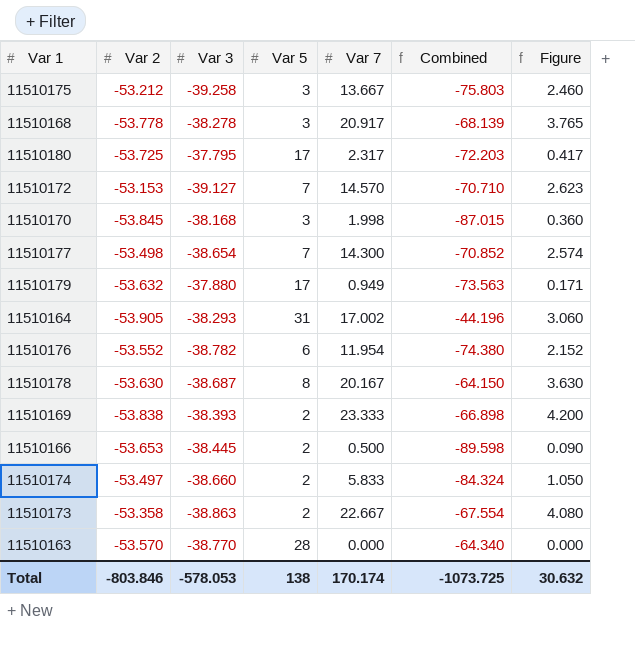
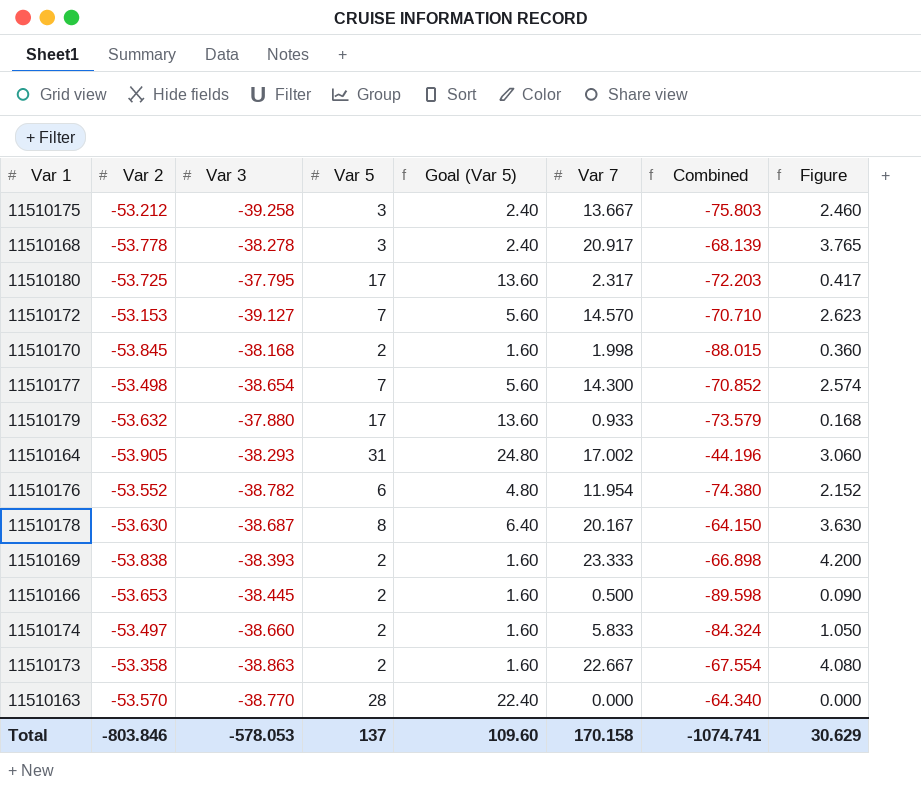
column Goal (Var 5) | formula: none -> [Var 5] * 0.8
11510170 | Var 5: 3 -> 2
11510170 | Combined: -87.015 -> -88.015
11510179 | Var 7: 0.949 -> 0.933
11510179 | Combined: -73.563 -> -73.579
11510179 | Figure: 0.171 -> 0.168
Total | Var 5: 138 -> 137
Total | Var 7: 170.174 -> 170.158
Total | Combined: -1073.725 -> -1074.741
Total | Figure: 30.632 -> 30.629

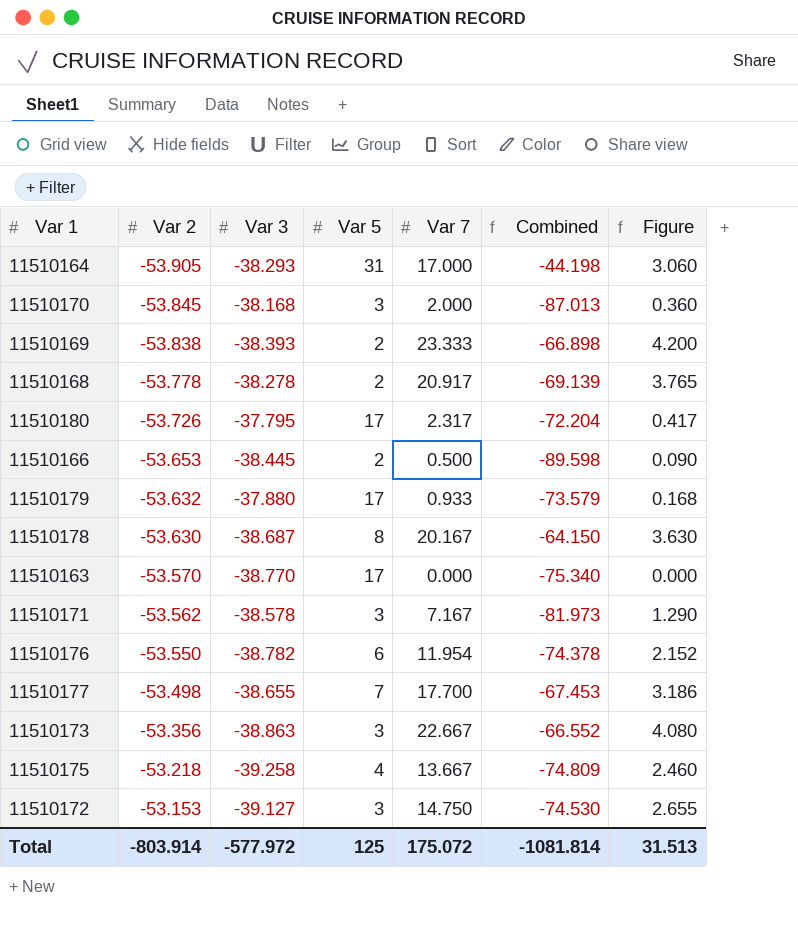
row order: none -> Var 2 ascending
column Goal (Var 5) | formula: [Var 5] * 0.8 -> none
row 11510174: -53.497 | -38.660 | 2 | 1.60 | 5.833 | -84.324 | 1.050 -> none
11510164 | Var 7: 17.002 -> 17.000
11510164 | Combined: -44.196 -> -44.198
11510170 | Var 5: 2 -> 3
11510170 | Var 7: 1.998 -> 2.000
11510170 | Combined: -88.015 -> -87.013
11510168 | Var 5: 3 -> 2
11510168 | Combined: -68.139 -> -69.139
11510180 | Var 2: -53.725 -> -53.726
11510180 | Combined: -72.203 -> -72.204
11510163 | Var 5: 28 -> 17
11510163 | Combined: -64.340 -> -75.340
row 11510171: none -> -53.562 | -38.578 | 3 | 7.167 | -81.973 | 1.290
11510176 | Var 2: -53.552 -> -53.550
11510176 | Combined: -74.380 -> -74.378
11510177 | Var 3: -38.654 -> -38.655
11510177 | Var 7: 14.300 -> 17.700
11510177 | Combined: -70.852 -> -67.453
11510177 | Figure: 2.574 -> 3.186
11510173 | Var 2: -53.358 -> -53.356
11510173 | Var 5: 2 -> 3
11510173 | Combined: -67.554 -> -66.552
11510175 | Var 2: -53.212 -> -53.218
11510175 | Var 5: 3 -> 4
11510175 | Combined: -75.803 -> -74.809
11510172 | Var 5: 7 -> 3
11510172 | Var 7: 14.570 -> 14.750
11510172 | Combined: -70.710 -> -74.530
11510172 | Figure: 2.623 -> 2.655
Total | Var 2: -803.846 -> -803.914
Total | Var 3: -578.053 -> -577.972
Total | Var 5: 137 -> 125
Total | Var 7: 170.158 -> 175.072
Total | Combined: -1074.741 -> -1081.814
Total | Figure: 30.629 -> 31.513

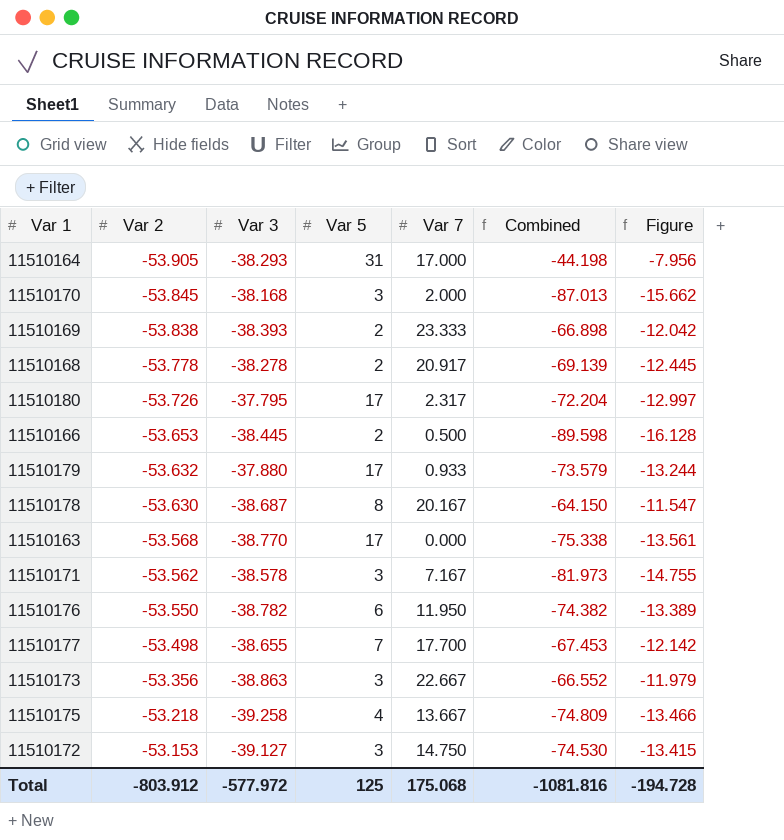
column Figure | formula: [Var 7] * 0.18 -> [Combined] * 0.18
11510163 | Var 2: -53.570 -> -53.568
11510163 | Combined: -75.340 -> -75.338
11510176 | Var 7: 11.954 -> 11.950
11510176 | Combined: -74.378 -> -74.382
Total | Var 2: -803.914 -> -803.912
Total | Var 7: 175.072 -> 175.068
Total | Combined: -1081.814 -> -1081.816
Total | Figure: 31.513 -> -194.728

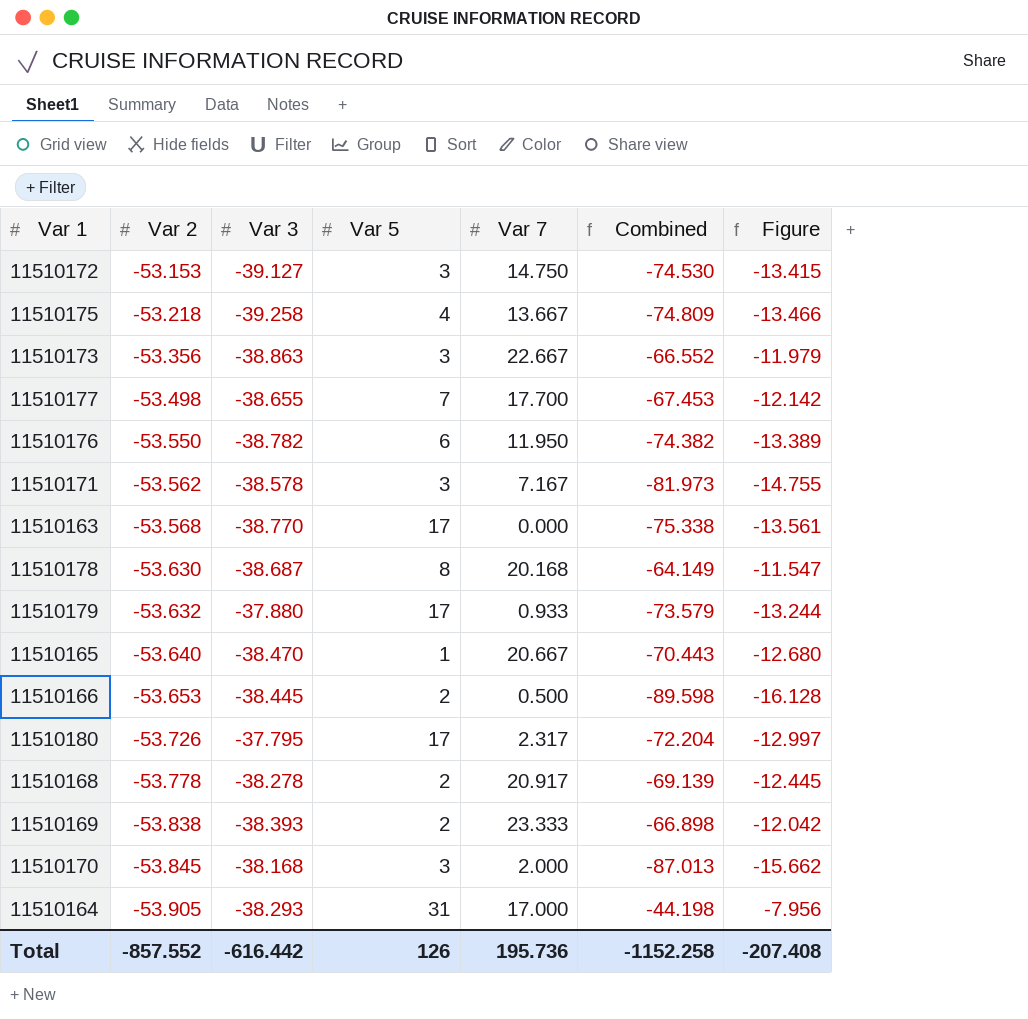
row order: Var 2 ascending -> Var 2 descending
11510178 | Var 7: 20.167 -> 20.168
11510178 | Combined: -64.150 -> -64.149
row 11510165: none -> -53.640 | -38.470 | 1 | 20.667 | -70.443 | -12.680
Total | Var 2: -803.912 -> -857.552
Total | Var 3: -577.972 -> -616.442
Total | Var 5: 125 -> 126
Total | Var 7: 175.068 -> 195.736
Total | Combined: -1081.816 -> -1152.258
Total | Figure: -194.728 -> -207.408

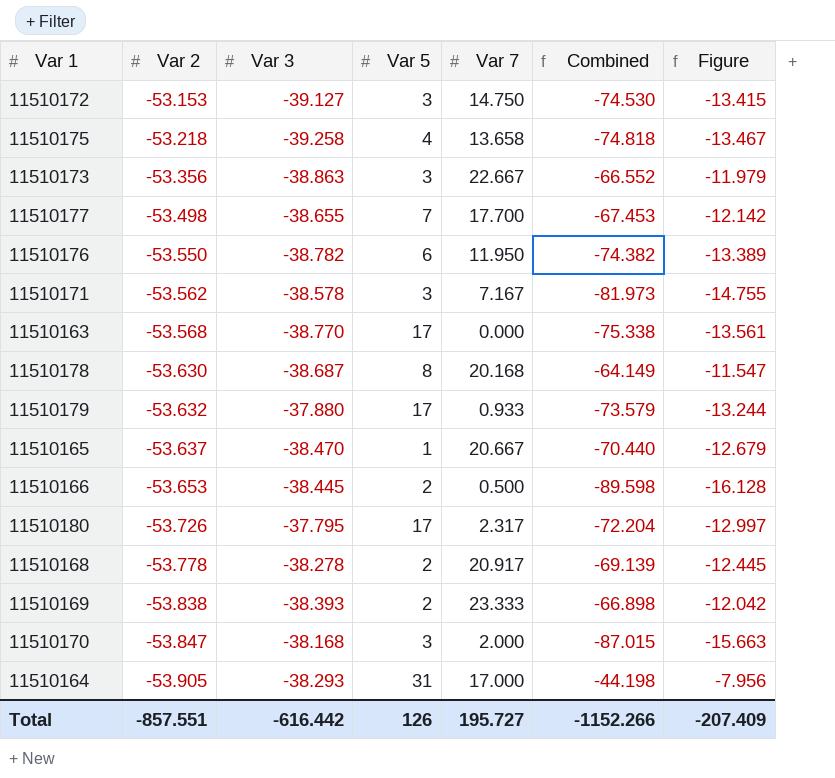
11510175 | Var 7: 13.667 -> 13.658
11510175 | Combined: -74.809 -> -74.818
11510175 | Figure: -13.466 -> -13.467
11510165 | Var 2: -53.640 -> -53.637
11510165 | Combined: -70.443 -> -70.440
11510165 | Figure: -12.680 -> -12.679
11510170 | Var 2: -53.845 -> -53.847
11510170 | Combined: -87.013 -> -87.015
11510170 | Figure: -15.662 -> -15.663
Total | Var 2: -857.552 -> -857.551
Total | Var 7: 195.736 -> 195.727
Total | Combined: -1152.258 -> -1152.266
Total | Figure: -207.408 -> -207.409

